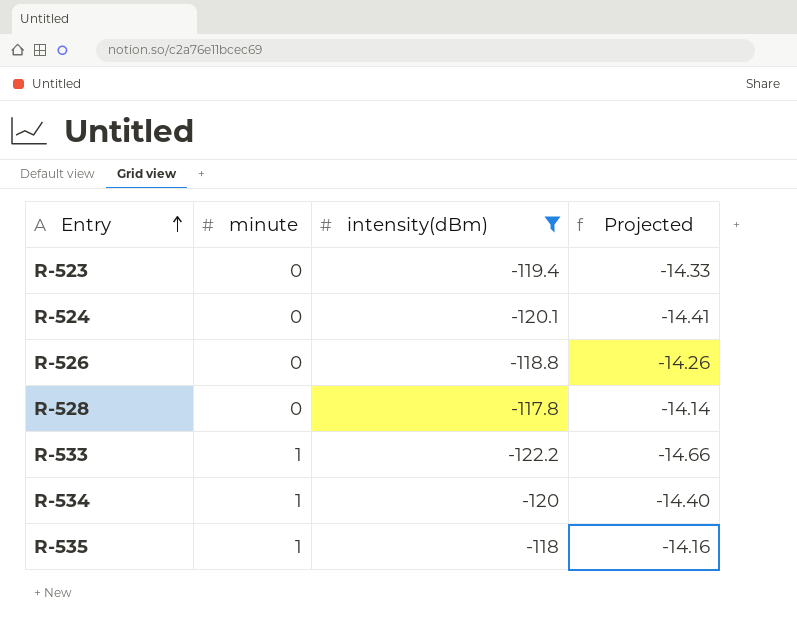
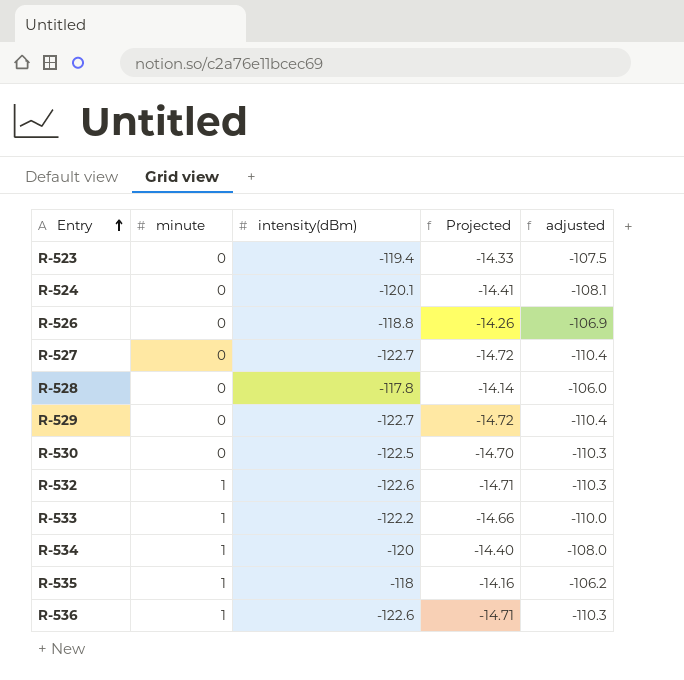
filter: intensity(dBm) >= -122.2 -> none
column adjusted | formula: none -> [intensity(dBm)] * 0.9

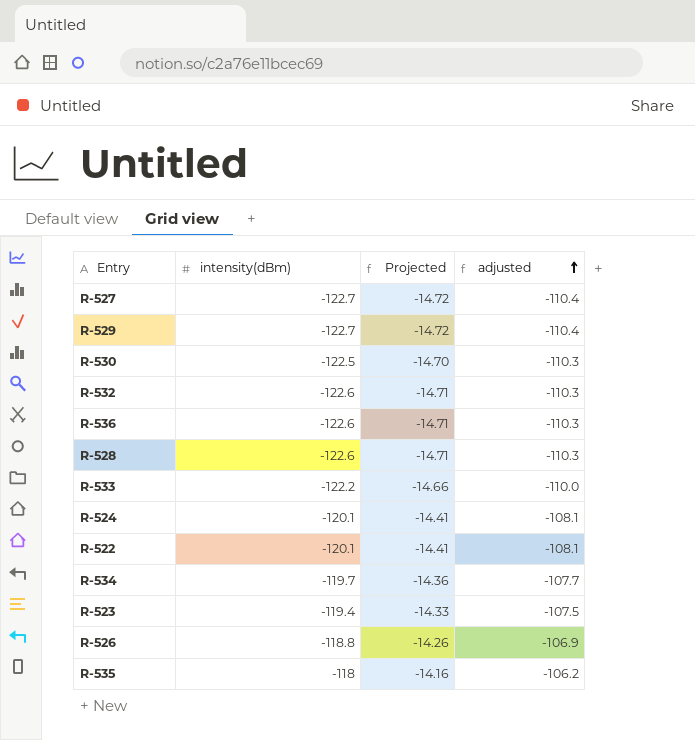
row order: Entry ascending -> adjusted ascending
column minute | position: 2 -> none
R-528 | intensity(dBm): -117.8 -> -122.6
R-528 | Projected: -14.14 -> -14.71
R-528 | adjusted: -106.0 -> -110.3
row R-522: none -> -120.1 | -14.41 | -108.1
R-534 | intensity(dBm): -120 -> -119.7
R-534 | Projected: -14.40 -> -14.36
R-534 | adjusted: -108.0 -> -107.7

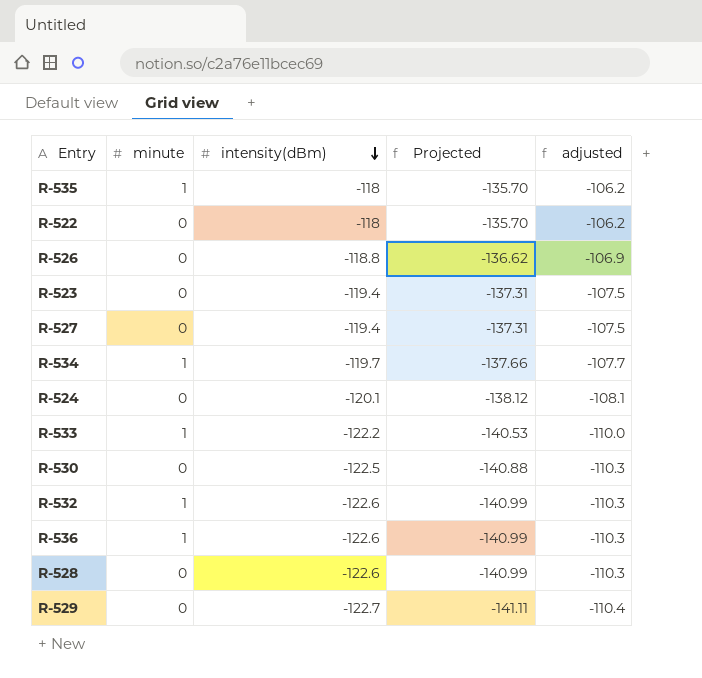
row order: adjusted ascending -> intensity(dBm) descending
column minute | position: none -> 2
column Projected | formula: [intensity(dBm)] * 0.12 -> [intensity(dBm)] * 1.15
R-522 | intensity(dBm): -120.1 -> -118
R-522 | adjusted: -108.1 -> -106.2
R-527 | intensity(dBm): -122.7 -> -119.4
R-527 | adjusted: -110.4 -> -107.5

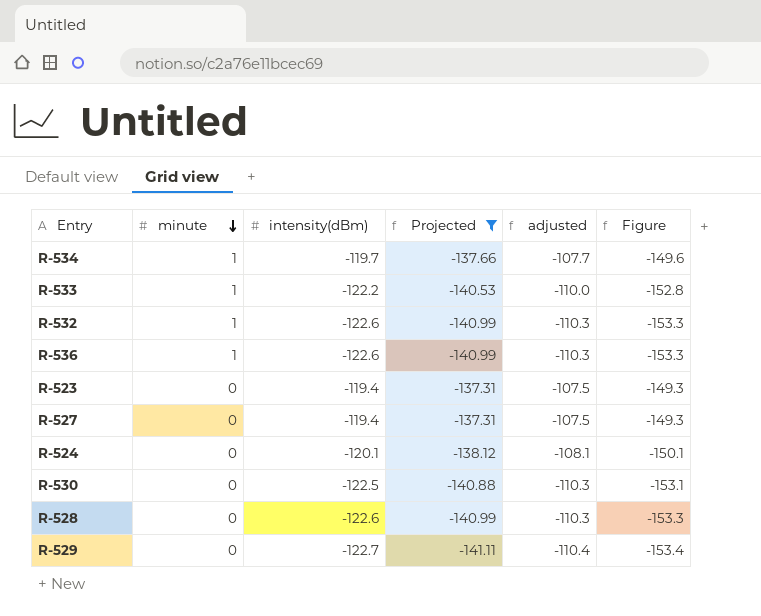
filter: none -> Projected <= -137.31
row order: intensity(dBm) descending -> minute descending
column Figure | formula: none -> [intensity(dBm)] * 1.25

